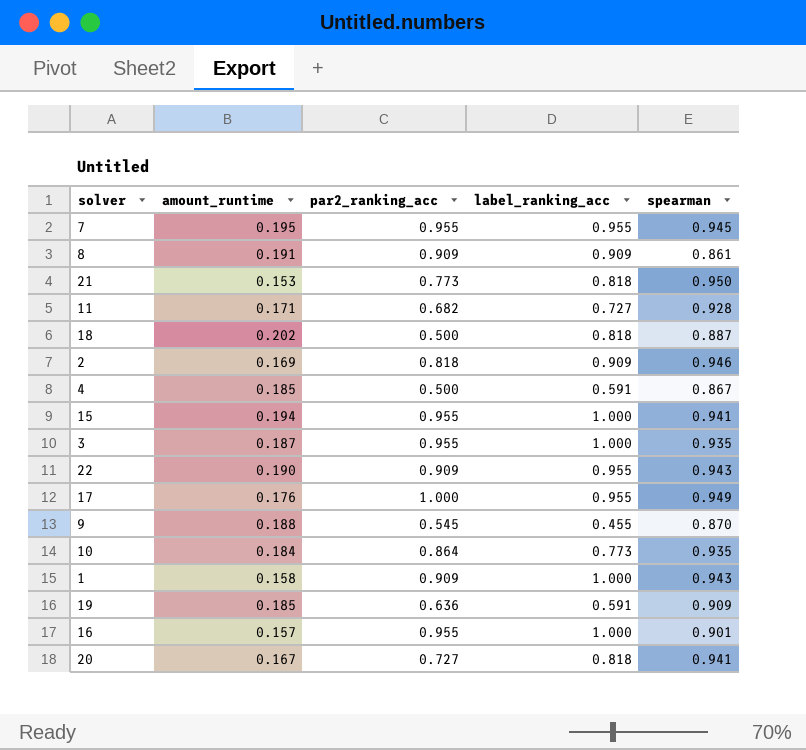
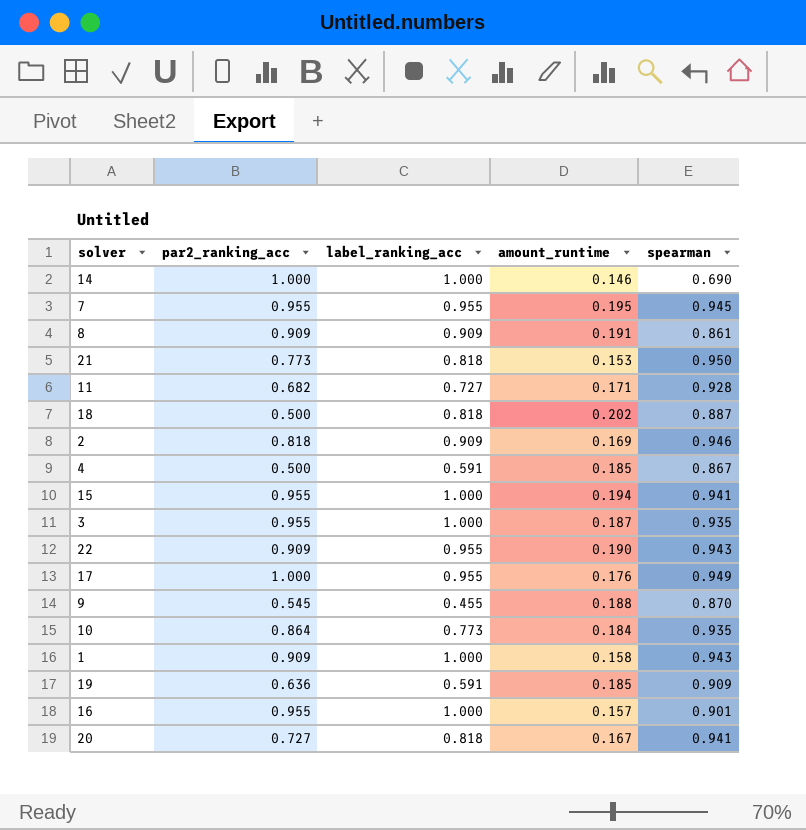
column amount_runtime | position: 2 -> 4
row 14: none -> 1.000 | 1.000 | 0.146 | 0.690

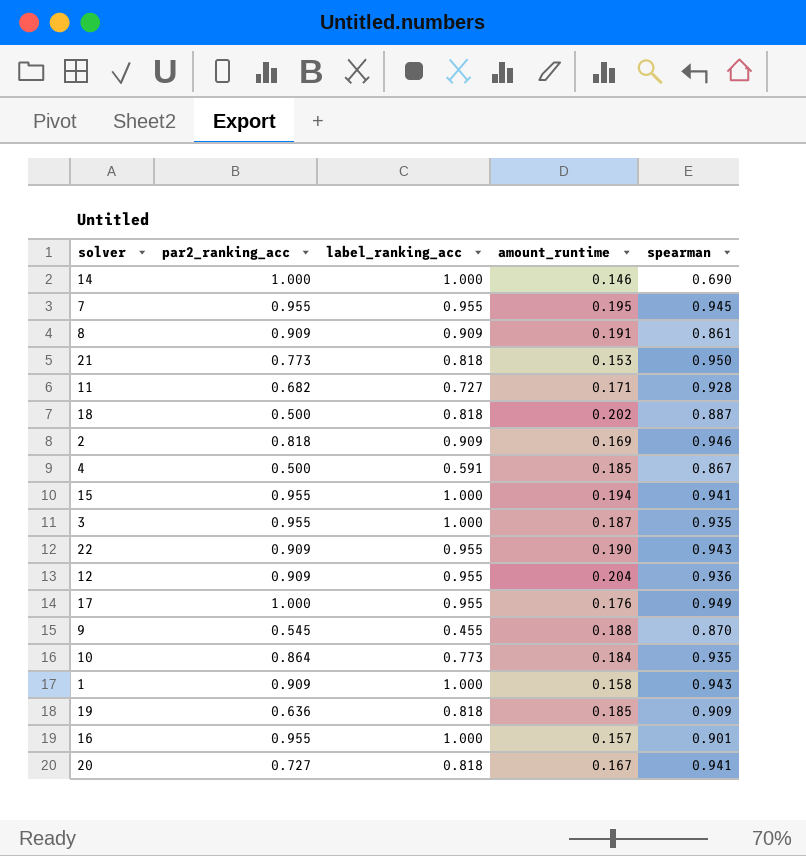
row 12: none -> 0.909 | 0.955 | 0.204 | 0.936
19 | label_ranking_acc: 0.591 -> 0.818

